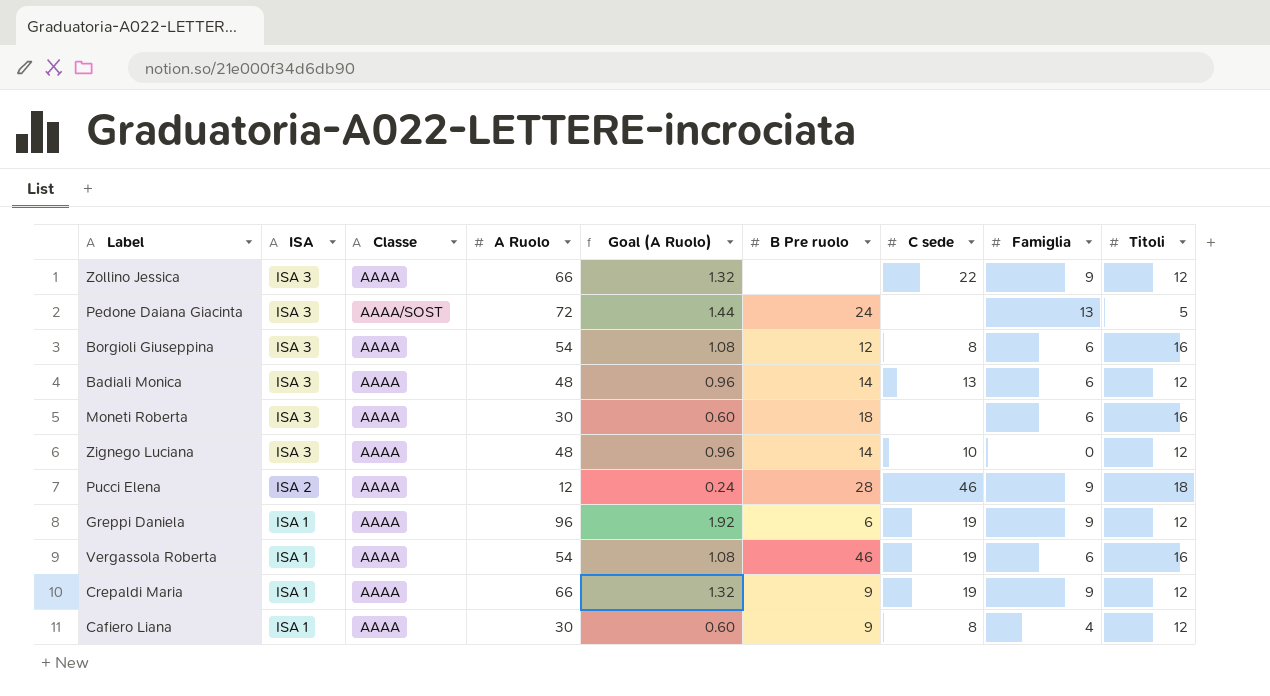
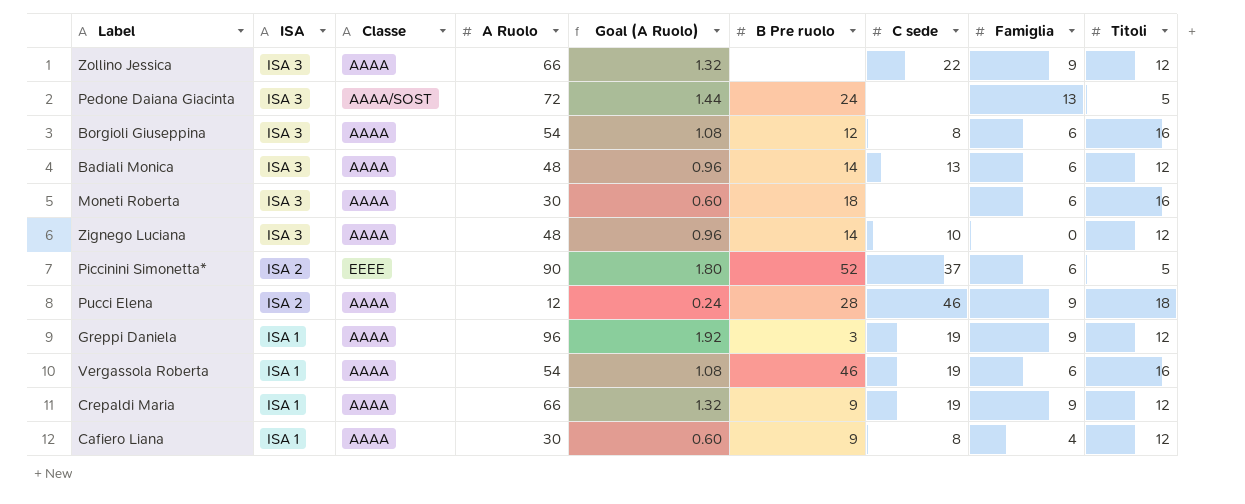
row Piccinini Simonetta*: none -> ISA 2 | EEEE | 90 | 1.80 | 52 | 37 | 6 | 5
Greppi Daniela | B Pre ruolo: 6 -> 3

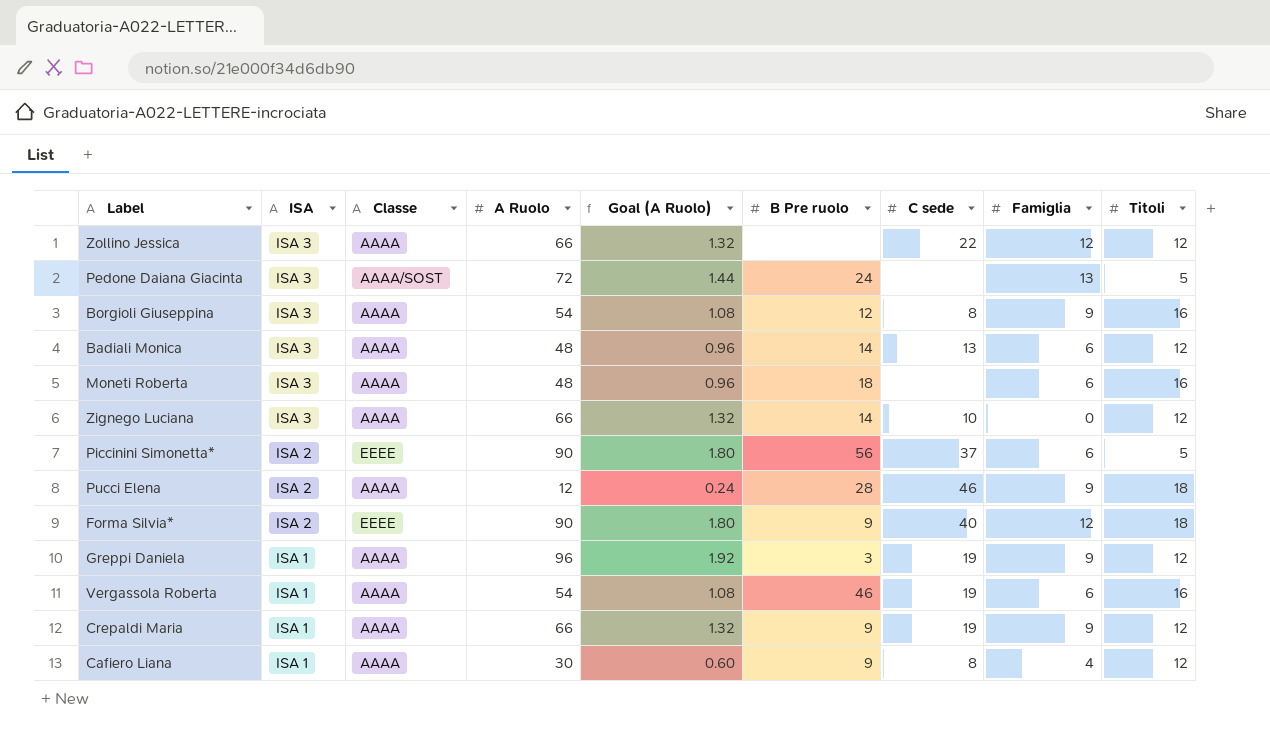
Zollino Jessica | Famiglia: 9 -> 12
Borgioli Giuseppina | Famiglia: 6 -> 9
Moneti Roberta | A Ruolo: 30 -> 48
Moneti Roberta | Goal (A Ruolo): 0.60 -> 0.96
Zignego Luciana | A Ruolo: 48 -> 66
Zignego Luciana | Goal (A Ruolo): 0.96 -> 1.32
Piccinini Simonetta* | B Pre ruolo: 52 -> 56
row Forma Silvia*: none -> ISA 2 | EEEE | 90 | 1.80 | 9 | 40 | 12 | 18

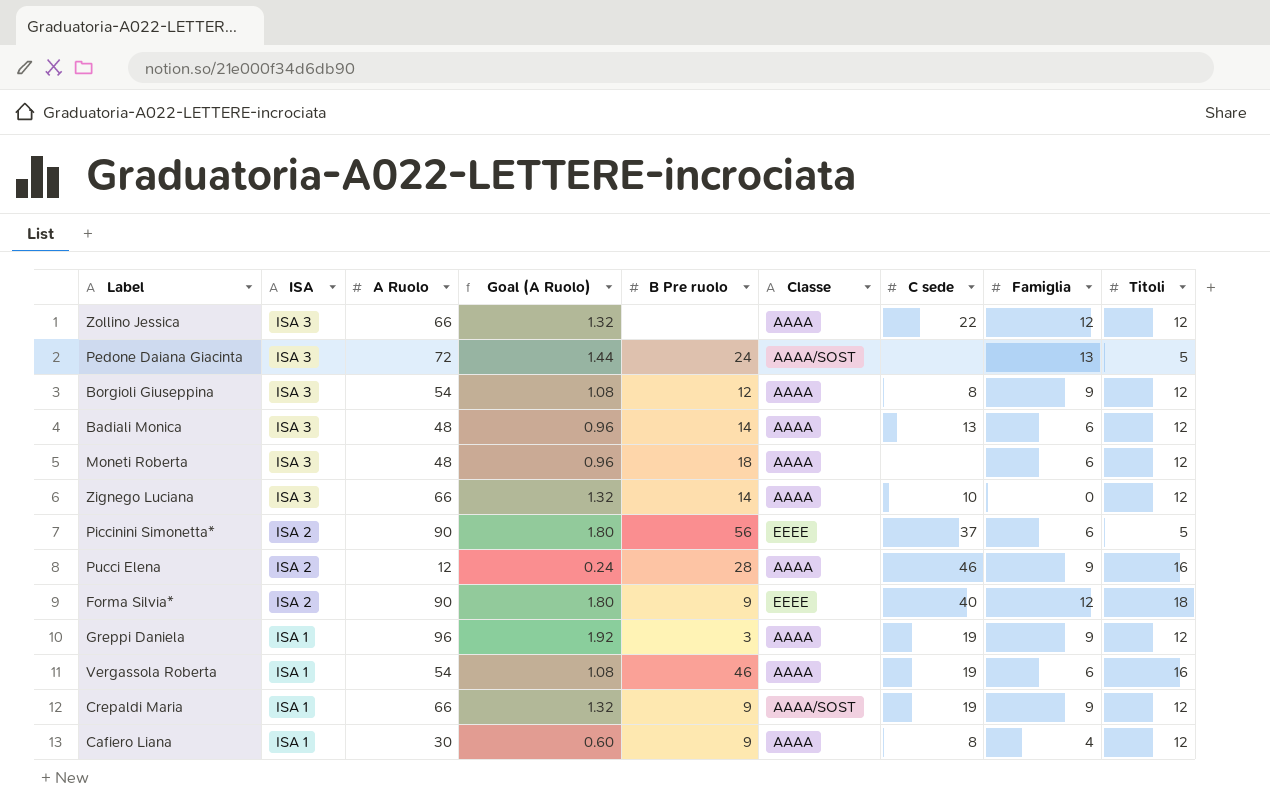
column Classe | position: 3 -> 6
Borgioli Giuseppina | Titoli: 16 -> 12
Moneti Roberta | Titoli: 16 -> 12
Pucci Elena | Titoli: 18 -> 16
Crepaldi Maria | Classe: AAAA -> AAAA/SOST

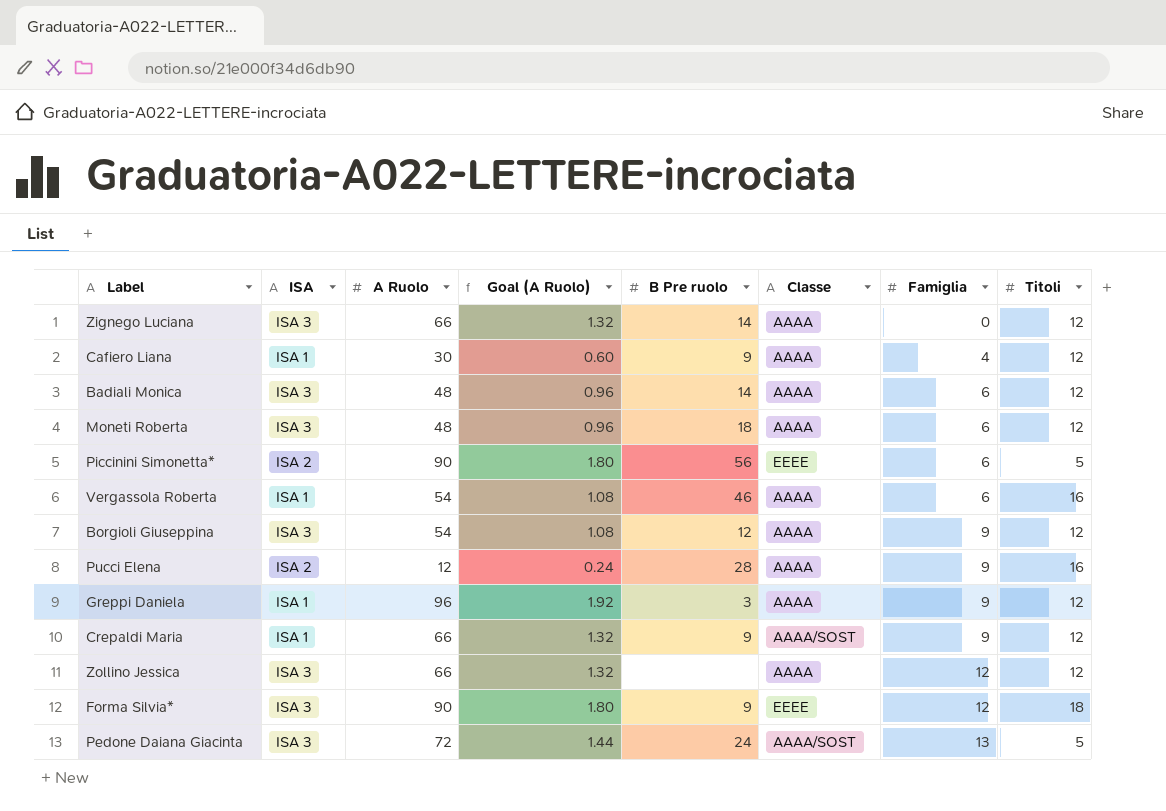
row order: ISA descending -> Famiglia ascending
column C sede | position: 7 -> none
Forma Silvia* | ISA: ISA 2 -> ISA 3

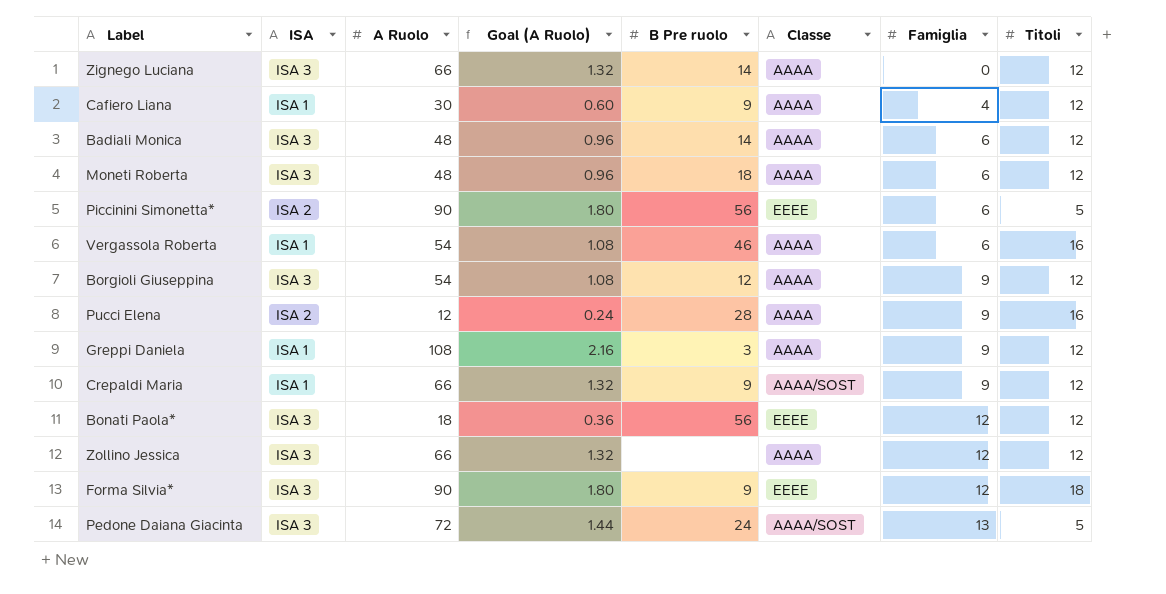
Greppi Daniela | A Ruolo: 96 -> 108
Greppi Daniela | Goal (A Ruolo): 1.92 -> 2.16
row Bonati Paola*: none -> ISA 3 | 18 | 0.36 | 56 | EEEE | 12 | 12

